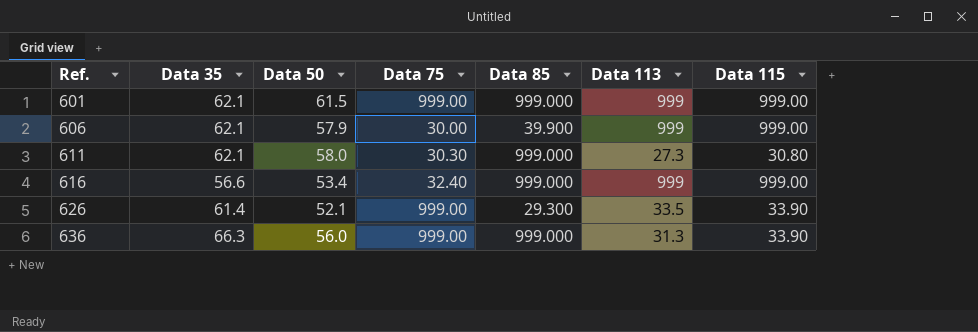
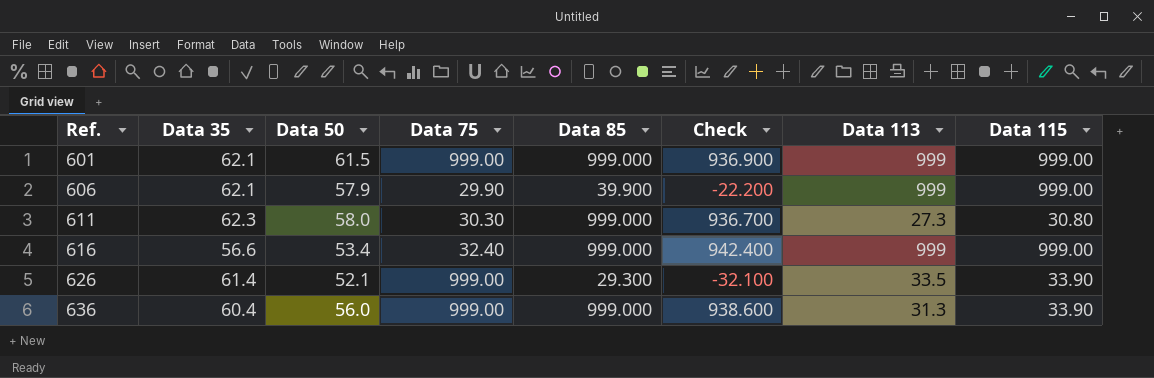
column Check | formula: none -> [Data 85] - [Data 35]
606 | Data 75: 30.00 -> 29.90
611 | Data 35: 62.1 -> 62.3
636 | Data 35: 66.3 -> 60.4

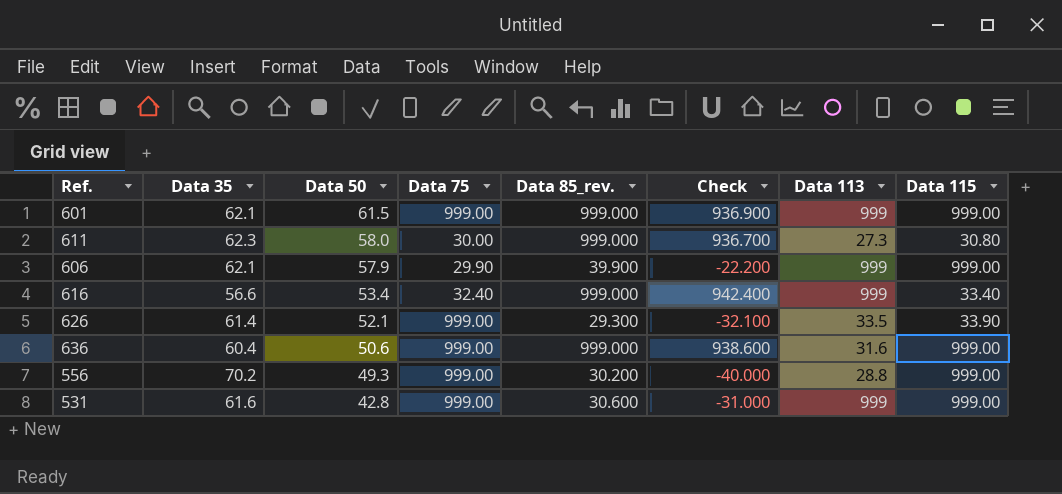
row order: Ref. ascending -> Data 50 descending
column name: Data 85 -> Data 85_rev.
611 | Data 75: 30.30 -> 30.00
616 | Data 115: 999.00 -> 33.40
636 | Data 50: 56.0 -> 50.6
636 | Data 113: 31.3 -> 31.6
636 | Data 115: 33.90 -> 999.00
row 556: none -> 70.2 | 49.3 | 999.00 | 30.200 | -40.000 | 28.8 | 999.00
row 531: none -> 61.6 | 42.8 | 999.00 | 30.600 | -31.000 | 999 | 999.00

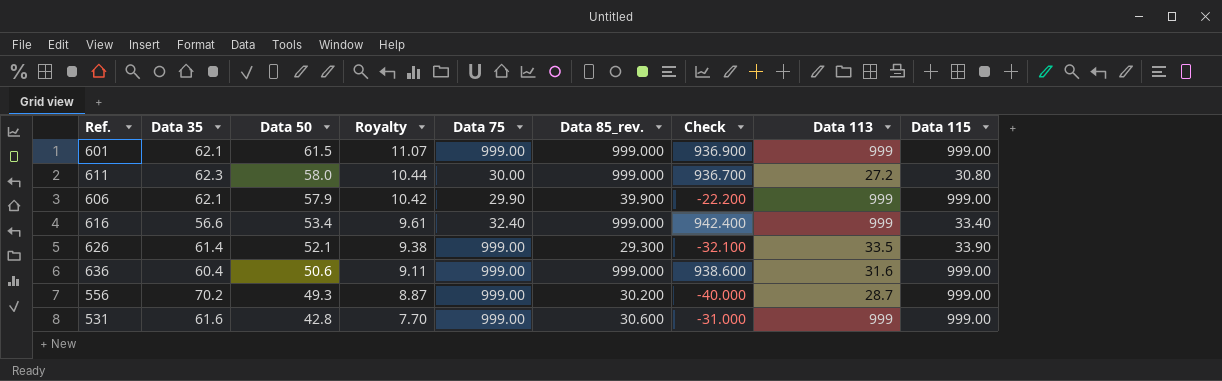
column Royalty | formula: none -> [Data 50] * 0.18
611 | Data 113: 27.3 -> 27.2
556 | Data 113: 28.8 -> 28.7

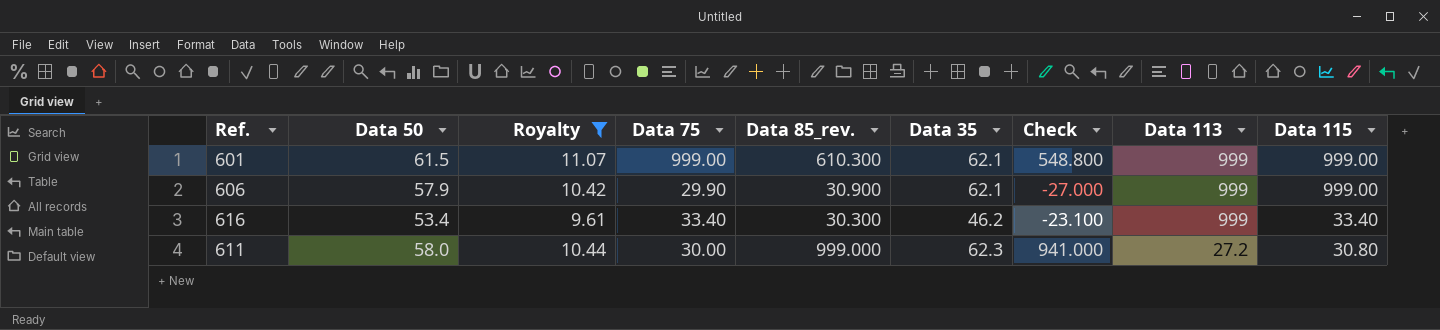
filter: none -> Royalty >= 9.61
row order: Data 50 descending -> Data 113 descending
column Data 35 | position: 2 -> 6
column Check | formula: [Data 85_rev.] - [Data 35] -> [Data 85_rev.] - [Data 50]
601 | Data 85_rev.: 999.000 -> 610.300
606 | Data 85_rev.: 39.900 -> 30.900
616 | Data 75: 32.40 -> 33.40
616 | Data 85_rev.: 999.000 -> 30.300
616 | Data 35: 56.6 -> 46.2

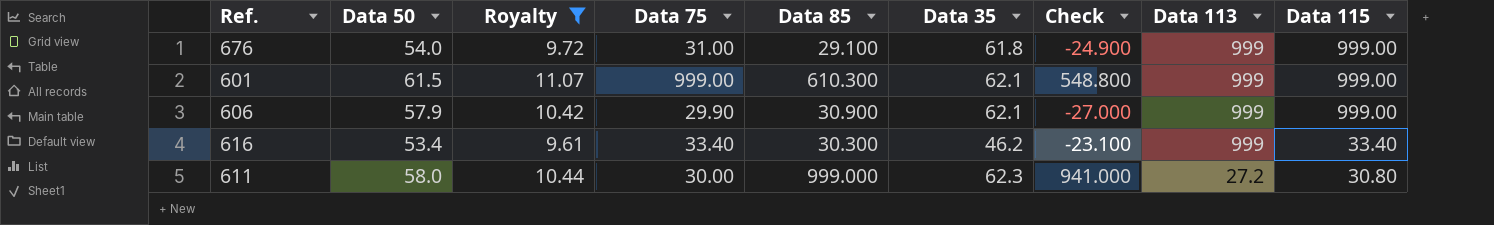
column name: Data 85_rev. -> Data 85
row 676: none -> 54.0 | 9.72 | 31.00 | 29.100 | 61.8 | -24.900 | 999 | 999.00

